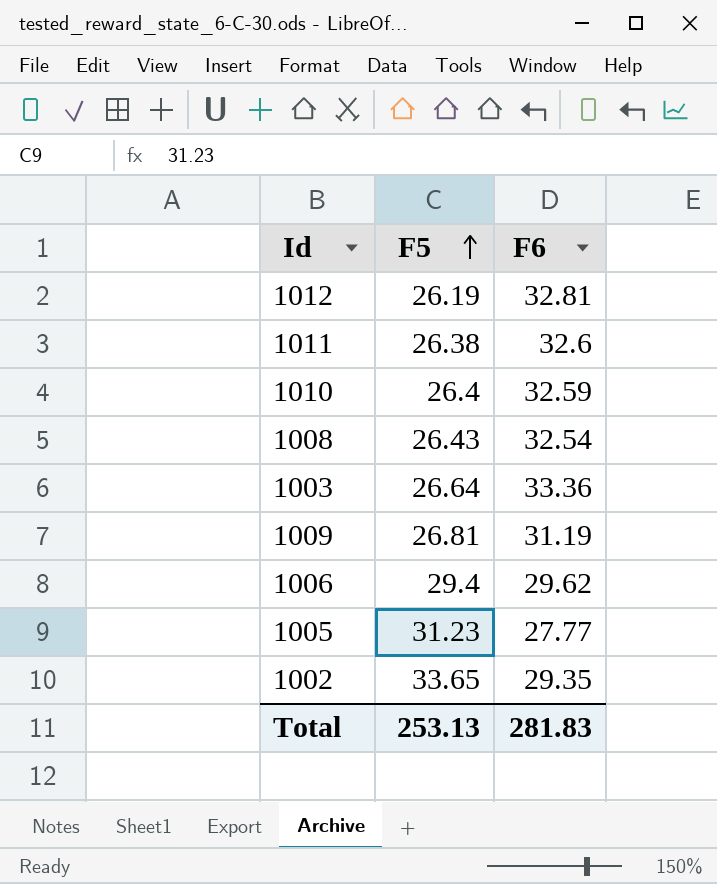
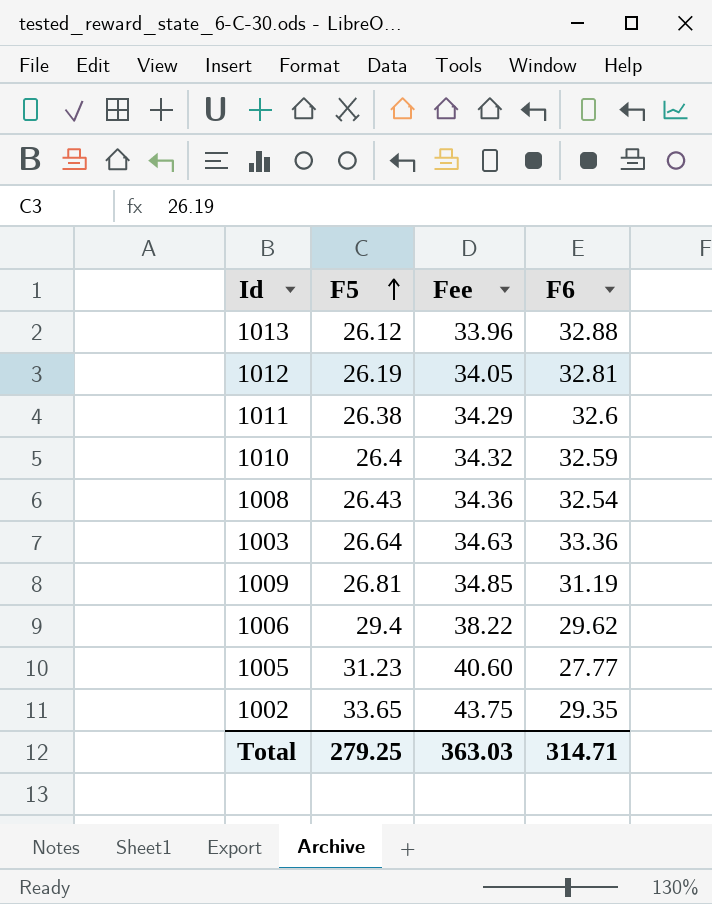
column Fee | formula: none -> [F5] * 1.3
row 1013: none -> 26.12 | 33.96 | 32.88
Total | F5: 253.13 -> 279.25
Total | F6: 281.83 -> 314.71

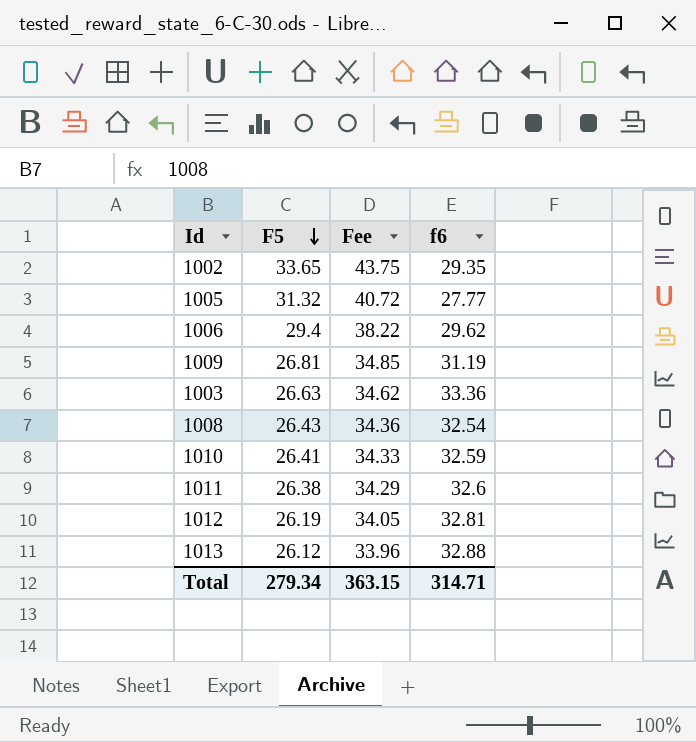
row order: F5 ascending -> F5 descending
column name: F6 -> f6
1005 | F5: 31.23 -> 31.32
1005 | Fee: 40.60 -> 40.72
1003 | F5: 26.64 -> 26.63
1003 | Fee: 34.63 -> 34.62
1010 | F5: 26.4 -> 26.41
1010 | Fee: 34.32 -> 34.33
Total | F5: 279.25 -> 279.34
Total | Fee: 363.03 -> 363.15

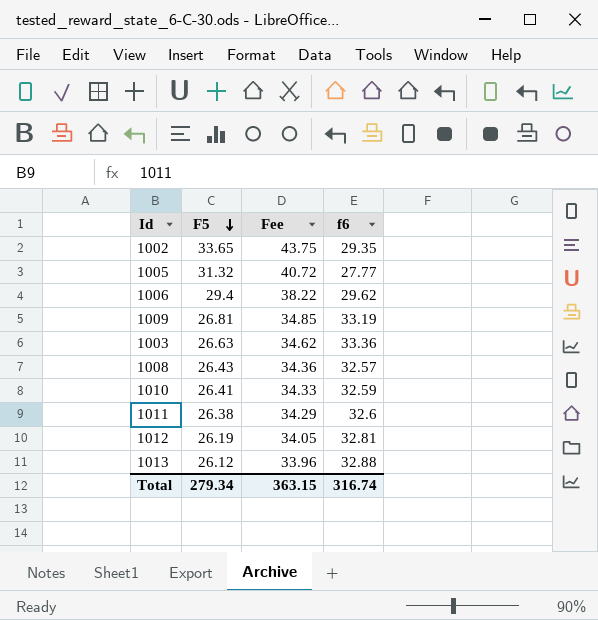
1009 | f6: 31.19 -> 33.19
1008 | f6: 32.54 -> 32.57
Total | f6: 314.71 -> 316.74

